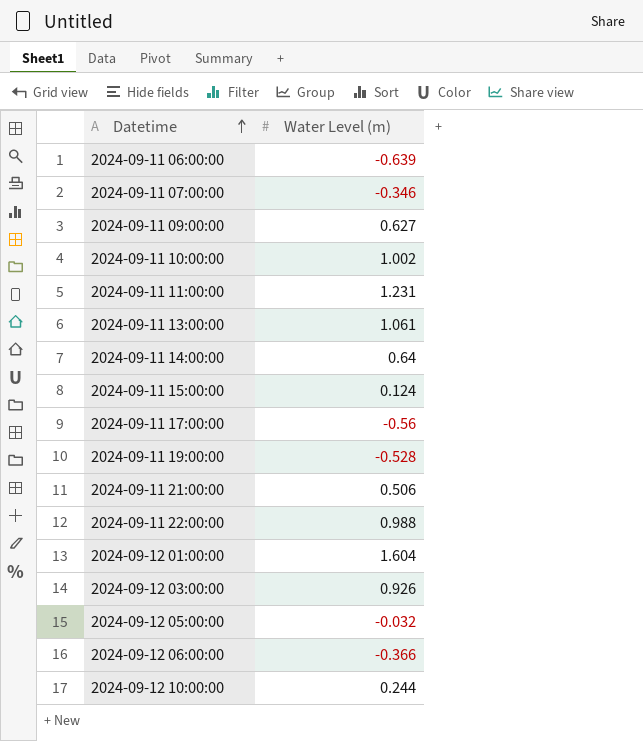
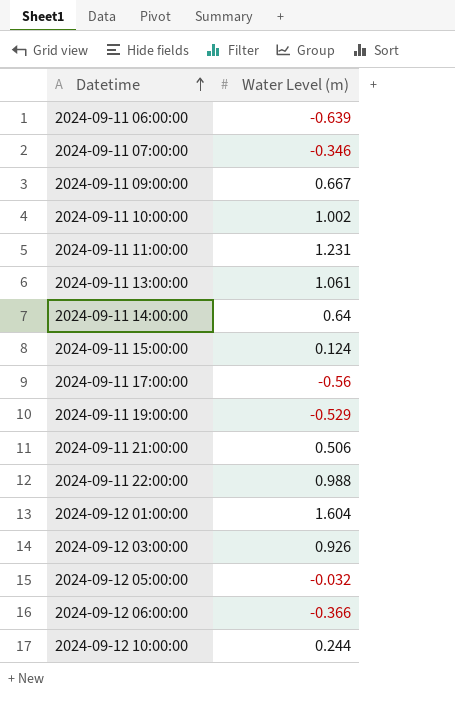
2024-09-11 09:00:00 | Water Level (m): 0.627 -> 0.667
2024-09-11 19:00:00 | Water Level (m): -0.528 -> -0.529

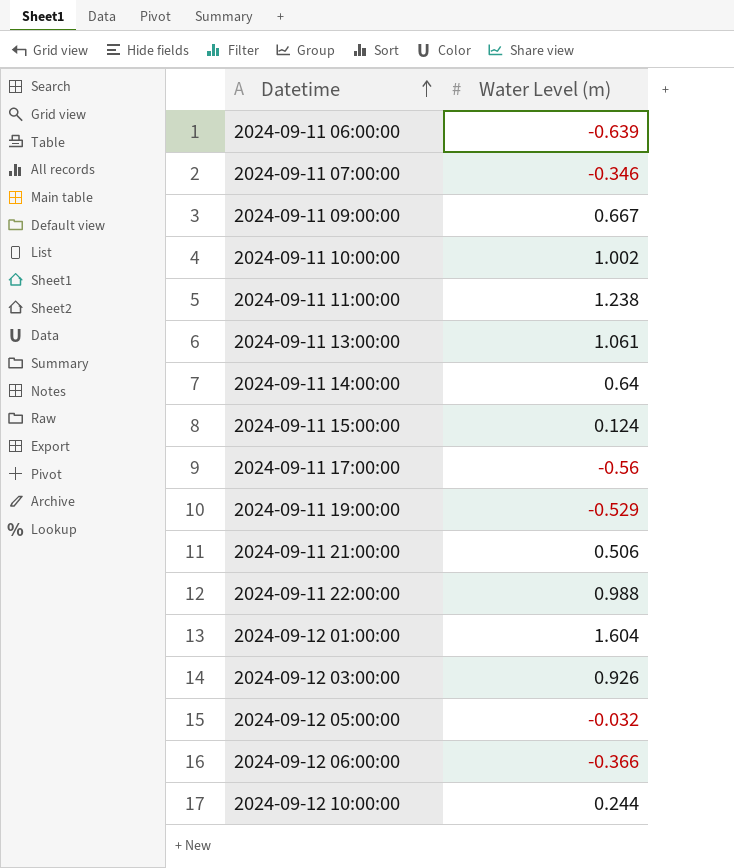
2024-09-11 11:00:00 | Water Level (m): 1.231 -> 1.238

